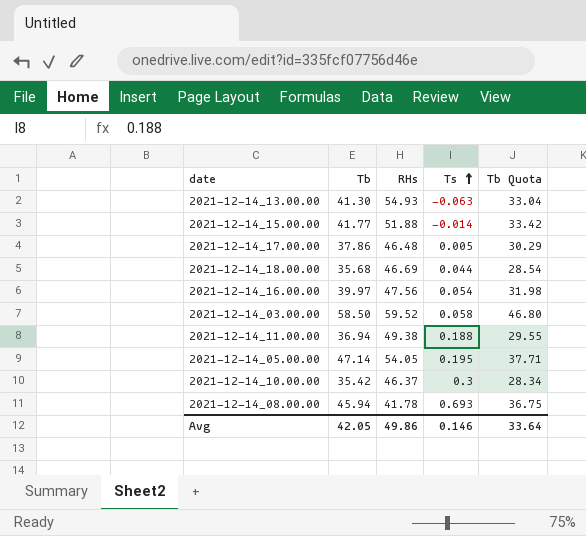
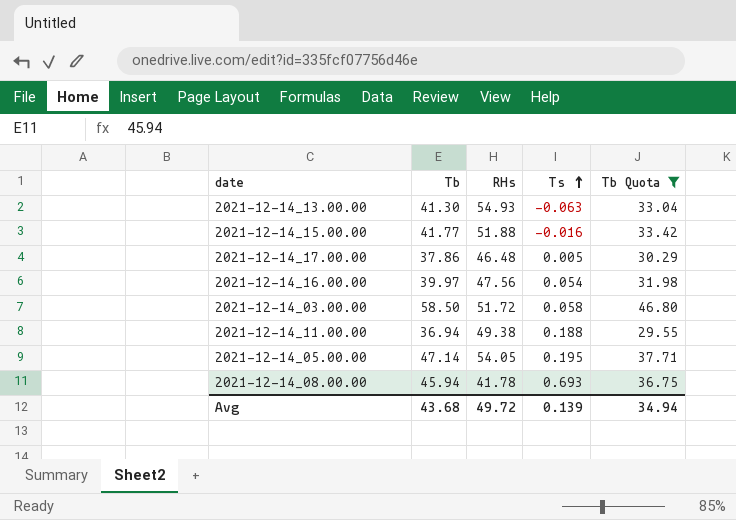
filter: none -> Tb Quota >= 29.55
2021-12-14_15.00.00 | Ts: -0.014 -> -0.016
2021-12-14_03.00.00 | RHs: 59.52 -> 51.72
Avg | Tb: 42.05 -> 43.68
Avg | RHs: 49.86 -> 49.72
Avg | Ts: 0.146 -> 0.139
Avg | Tb Quota: 33.64 -> 34.94

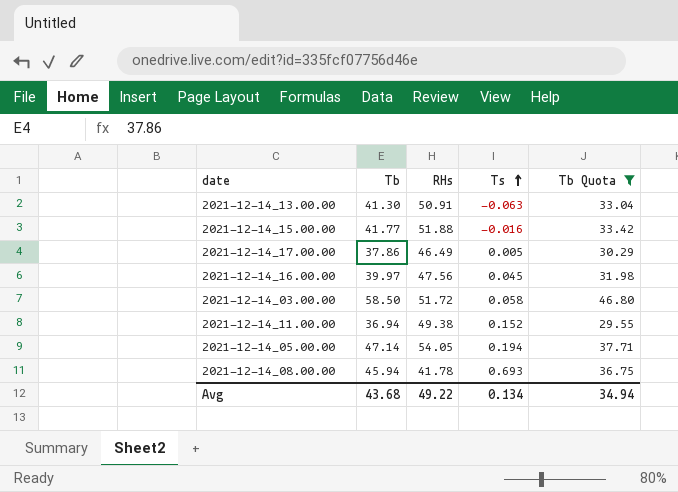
2021-12-14_13.00.00 | RHs: 54.93 -> 50.91
2021-12-14_17.00.00 | RHs: 46.48 -> 46.49
2021-12-14_16.00.00 | Ts: 0.054 -> 0.045
2021-12-14_11.00.00 | Ts: 0.188 -> 0.152
2021-12-14_05.00.00 | Ts: 0.195 -> 0.194
Avg | RHs: 49.72 -> 49.22
Avg | Ts: 0.139 -> 0.134

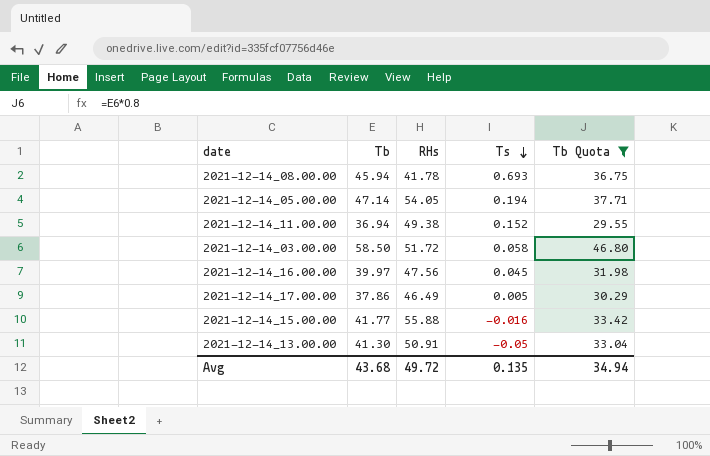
row order: Ts ascending -> Ts descending
2021-12-14_15.00.00 | RHs: 51.88 -> 55.88
2021-12-14_13.00.00 | Ts: -0.063 -> -0.05
Avg | RHs: 49.22 -> 49.72
Avg | Ts: 0.134 -> 0.135

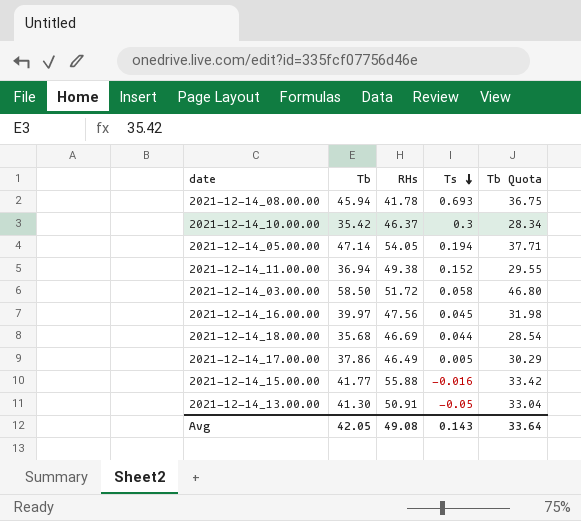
filter: Tb Quota >= 29.55 -> none
Avg | Tb: 43.68 -> 42.05
Avg | RHs: 49.72 -> 49.08
Avg | Ts: 0.135 -> 0.143
Avg | Tb Quota: 34.94 -> 33.64

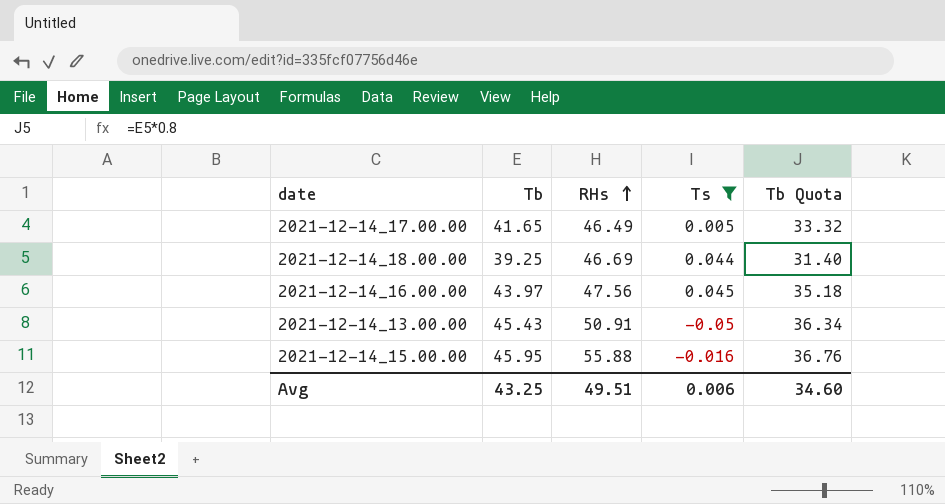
filter: none -> Ts <= 0.045
row order: Ts descending -> RHs ascending
2021-12-14_17.00.00 | Tb: 37.86 -> 41.65
2021-12-14_17.00.00 | Tb Quota: 30.29 -> 33.32
2021-12-14_18.00.00 | Tb: 35.68 -> 39.25
2021-12-14_18.00.00 | Tb Quota: 28.54 -> 31.40
2021-12-14_16.00.00 | Tb: 39.97 -> 43.97
2021-12-14_16.00.00 | Tb Quota: 31.98 -> 35.18
2021-12-14_13.00.00 | Tb: 41.30 -> 45.43
2021-12-14_13.00.00 | Tb Quota: 33.04 -> 36.34
2021-12-14_15.00.00 | Tb: 41.77 -> 45.95
2021-12-14_15.00.00 | Tb Quota: 33.42 -> 36.76
Avg | Tb: 42.05 -> 43.25
Avg | RHs: 49.08 -> 49.51
Avg | Ts: 0.143 -> 0.006
Avg | Tb Quota: 33.64 -> 34.60

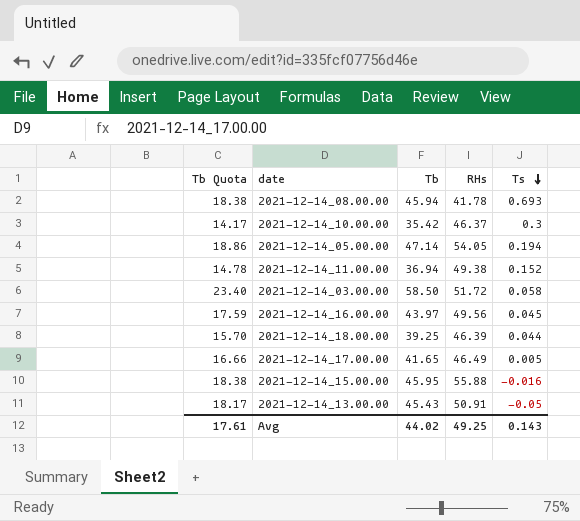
filter: Ts <= 0.045 -> none
row order: RHs ascending -> Ts descending
column Tb Quota | formula: [Tb] * 0.8 -> [Tb] * 0.4
column Tb Quota | position: 5 -> 1
2021-12-14_16.00.00 | RHs: 47.56 -> 49.56
2021-12-14_18.00.00 | RHs: 46.69 -> 46.39
Avg | Tb Quota: 34.60 -> 17.61
Avg | Tb: 43.25 -> 44.02
Avg | RHs: 49.51 -> 49.25
Avg | Ts: 0.006 -> 0.143

